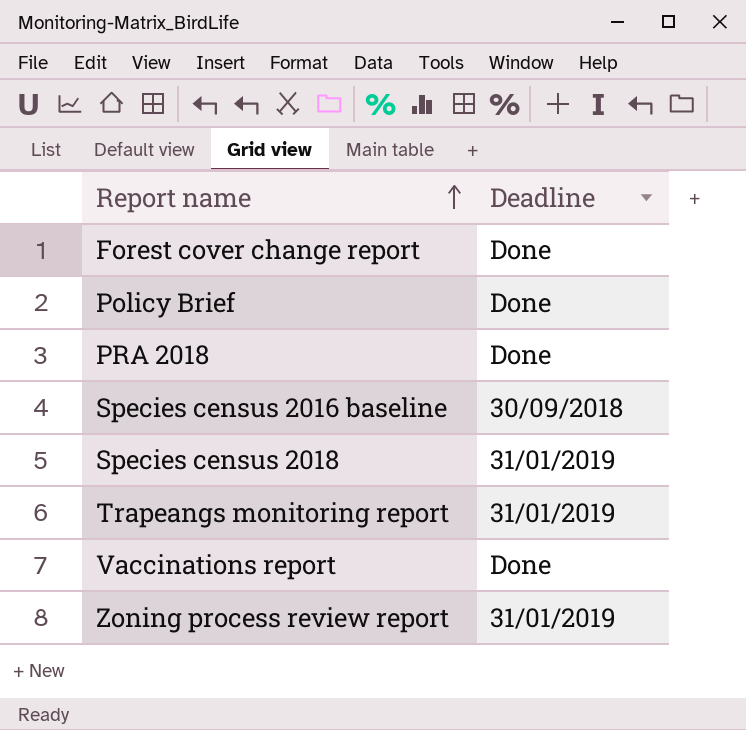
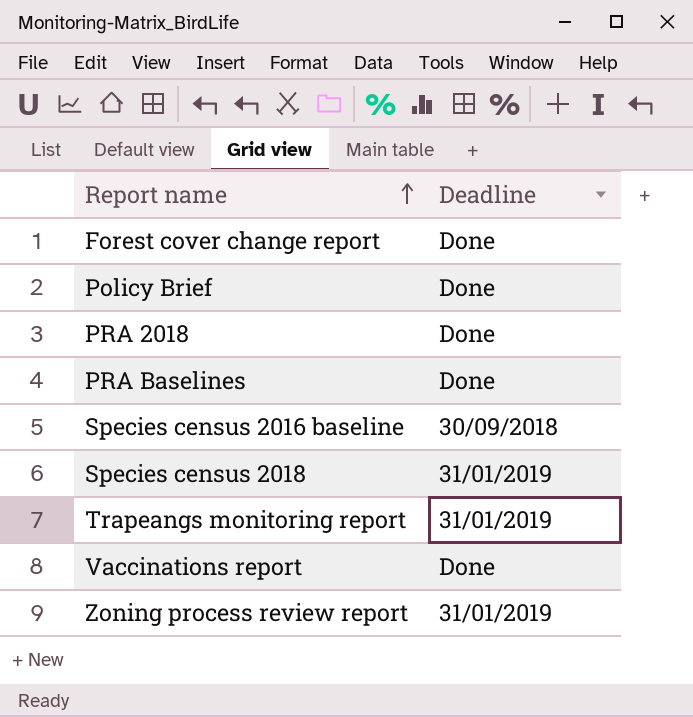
row PRA Baselines: none -> Done

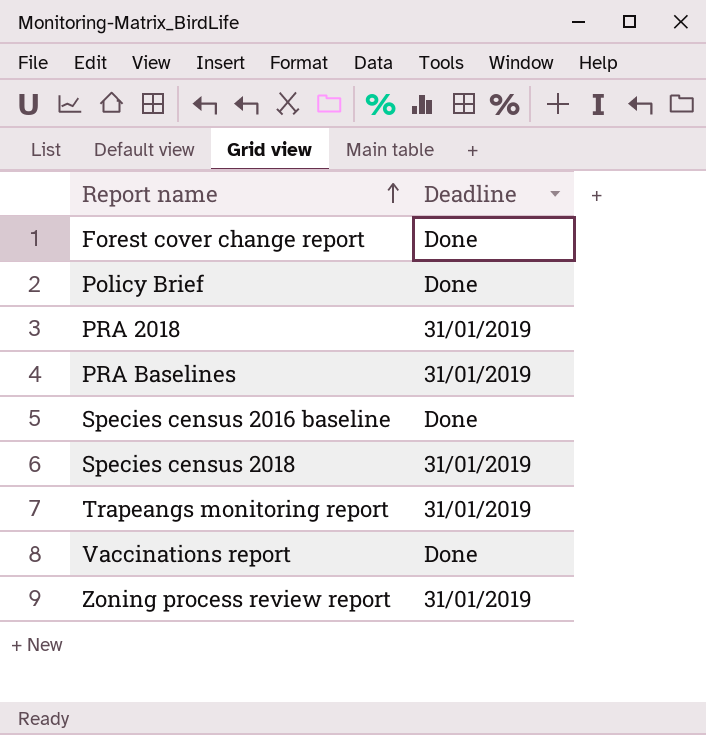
PRA 2018 | Deadline: Done -> 31/01/2019
PRA Baselines | Deadline: Done -> 31/01/2019
Species census 2016 baseline | Deadline: 30/09/2018 -> Done

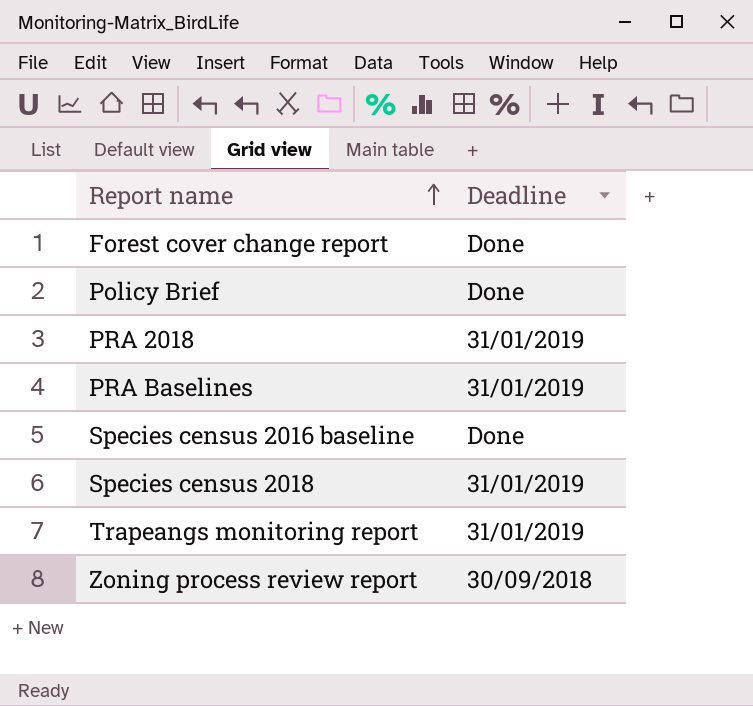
row Vaccinations report: Done -> none
Zoning process review report | Deadline: 31/01/2019 -> 30/09/2018

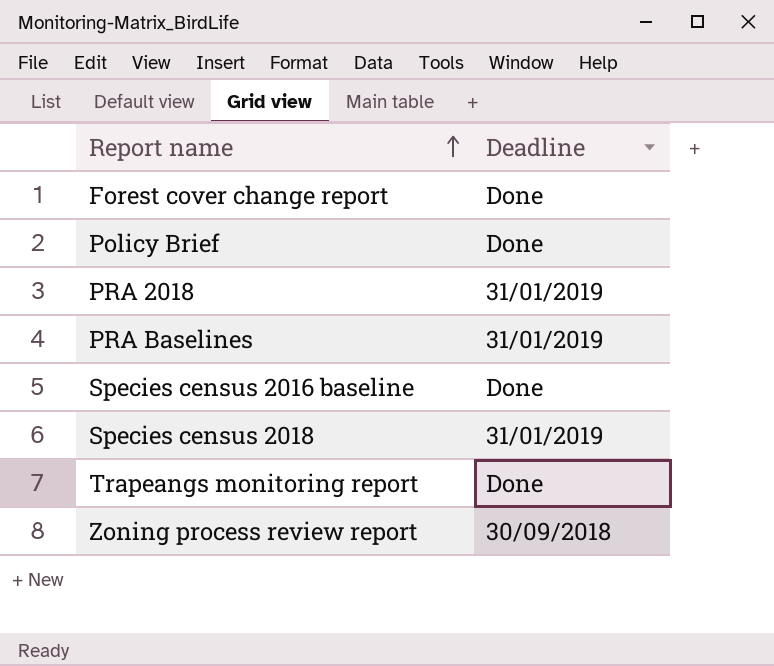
Trapeangs monitoring report | Deadline: 31/01/2019 -> Done

